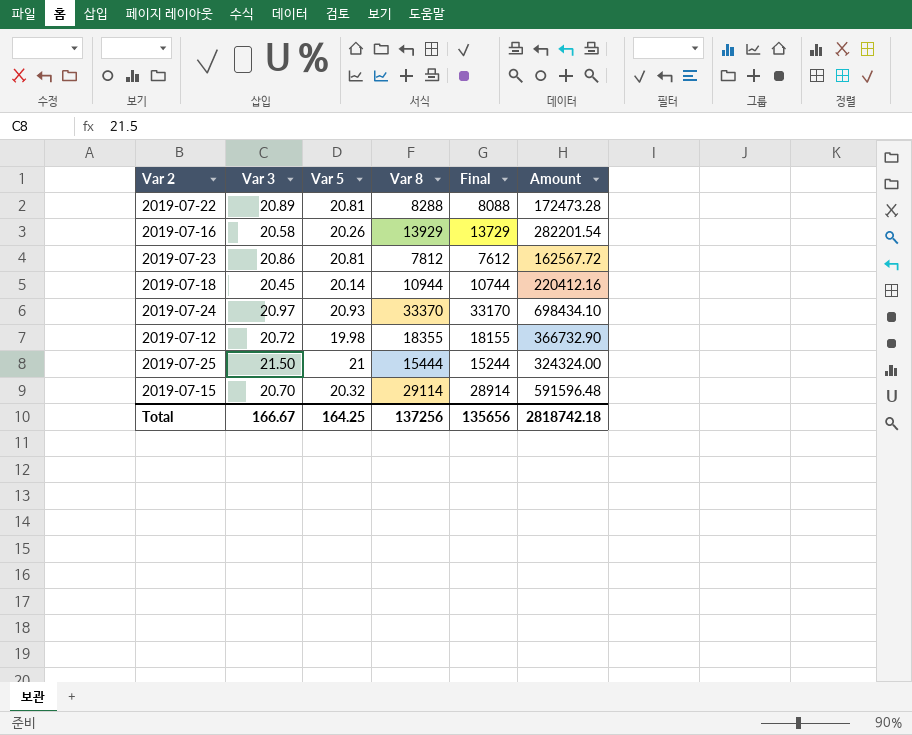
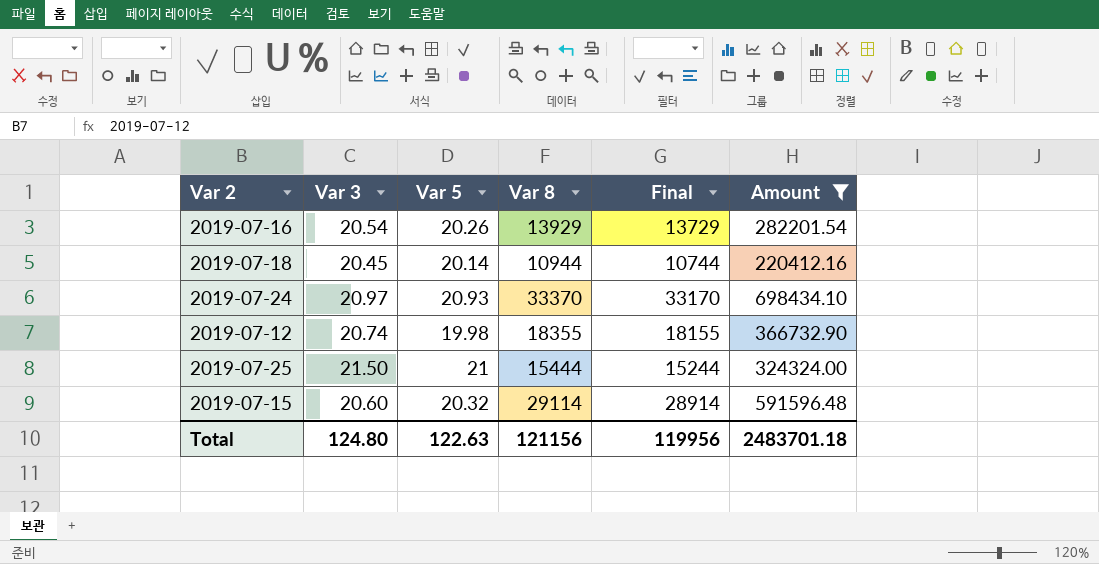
filter: none -> Amount >= 220412.16
2019-07-16 | Var 3: 20.58 -> 20.54
2019-07-12 | Var 3: 20.72 -> 20.74
2019-07-15 | Var 3: 20.70 -> 20.60
Total | Var 3: 166.67 -> 124.80
Total | Var 5: 164.25 -> 122.63
Total | Var 8: 137256 -> 121156
Total | Final: 135656 -> 119956
Total | Amount: 2818742.18 -> 2483701.18

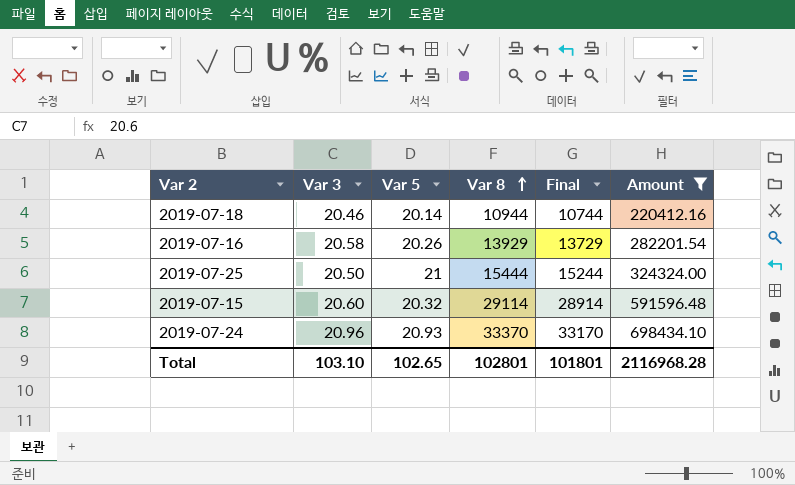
row order: none -> Var 8 ascending
row 2019-07-12: 20.74 | 19.98 | 18355 | 18155 | 366732.90 -> none
2019-07-18 | Var 3: 20.45 -> 20.46
2019-07-16 | Var 3: 20.54 -> 20.58
2019-07-25 | Var 3: 21.50 -> 20.50
2019-07-24 | Var 3: 20.97 -> 20.96
Total | Var 3: 124.80 -> 103.10
Total | Var 5: 122.63 -> 102.65
Total | Var 8: 121156 -> 102801
Total | Final: 119956 -> 101801
Total | Amount: 2483701.18 -> 2116968.28

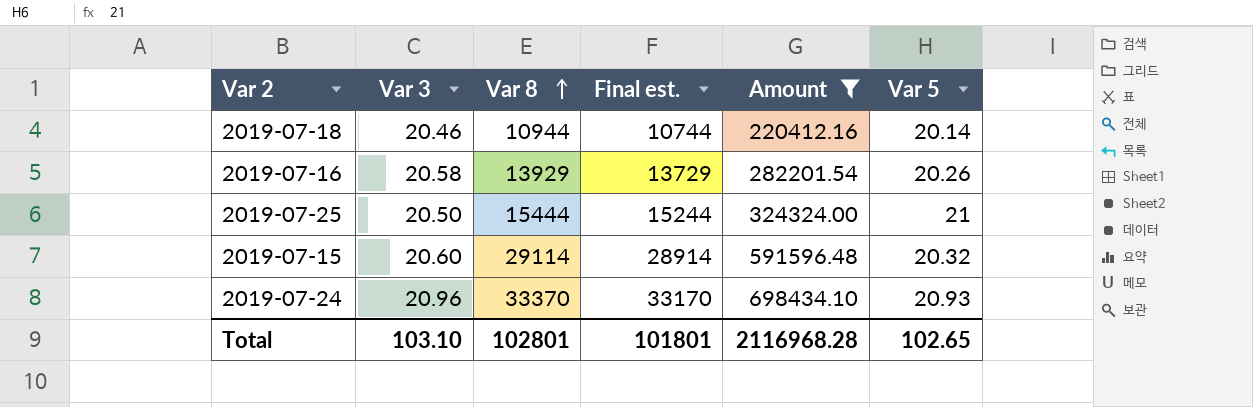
column name: Final -> Final est.
column Var 5 | position: 3 -> 6

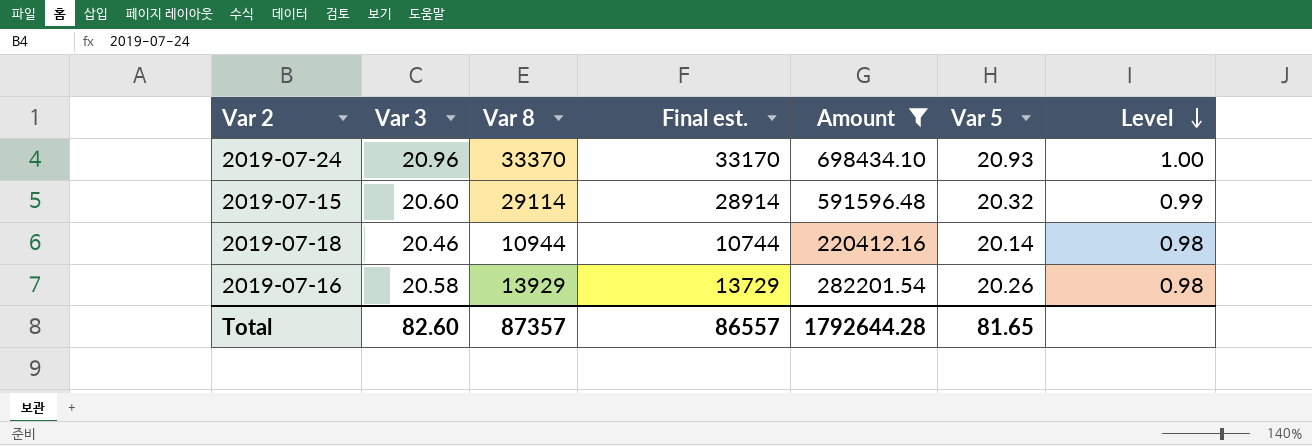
row order: Var 8 ascending -> Level descending
column Level | formula: none -> [Var 5] / [Var 3]
row 2019-07-25: 20.50 | 15444 | 15244 | 324324.00 | 21 -> none
Total | Var 3: 103.10 -> 82.60
Total | Var 8: 102801 -> 87357
Total | Final est.: 101801 -> 86557
Total | Amount: 2116968.28 -> 1792644.28
Total | Var 5: 102.65 -> 81.65

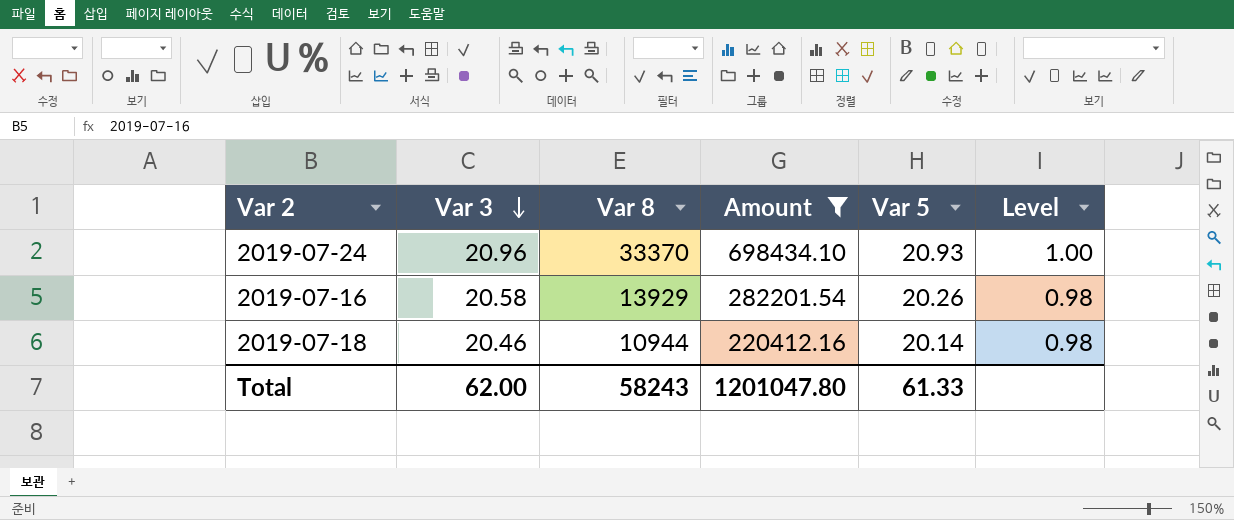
row order: Level descending -> Var 3 descending
column Final est. | formula: [Var 8] - 200 -> none
row 2019-07-15: 20.60 | 29114 | 28914 | 591596.48 | 20.32 | 0.99 -> none
Total | Var 3: 82.60 -> 62.00
Total | Var 8: 87357 -> 58243
Total | Amount: 1792644.28 -> 1201047.80
Total | Var 5: 81.65 -> 61.33

